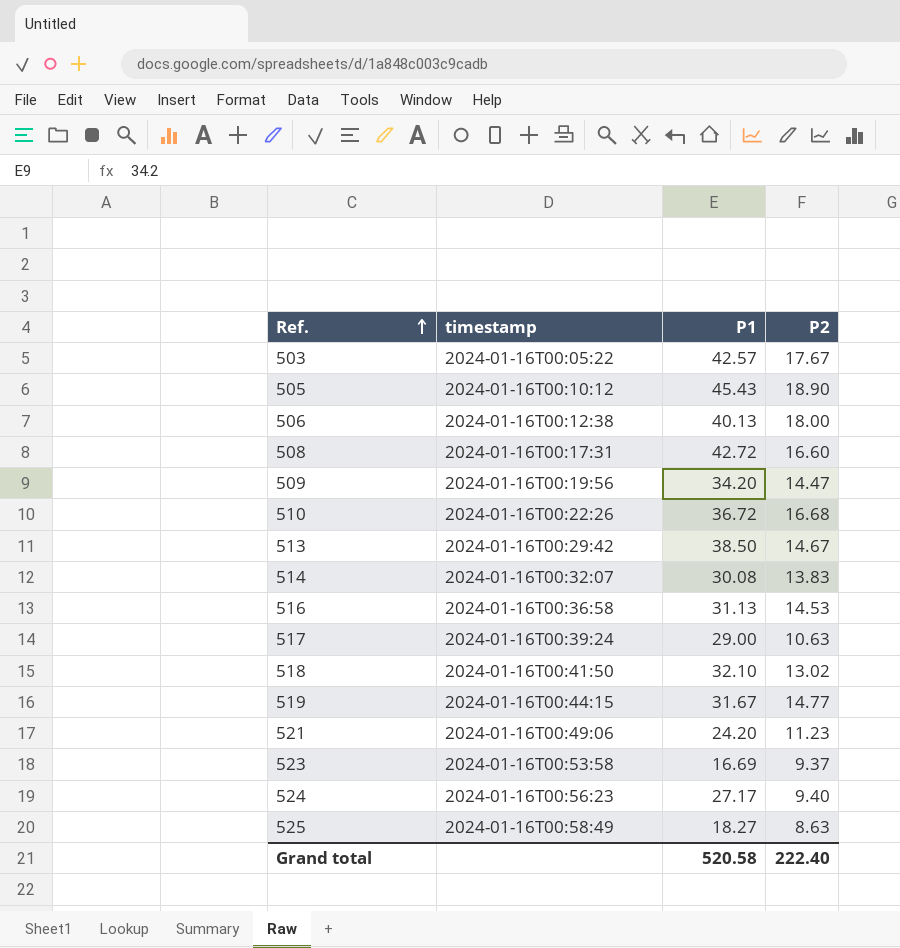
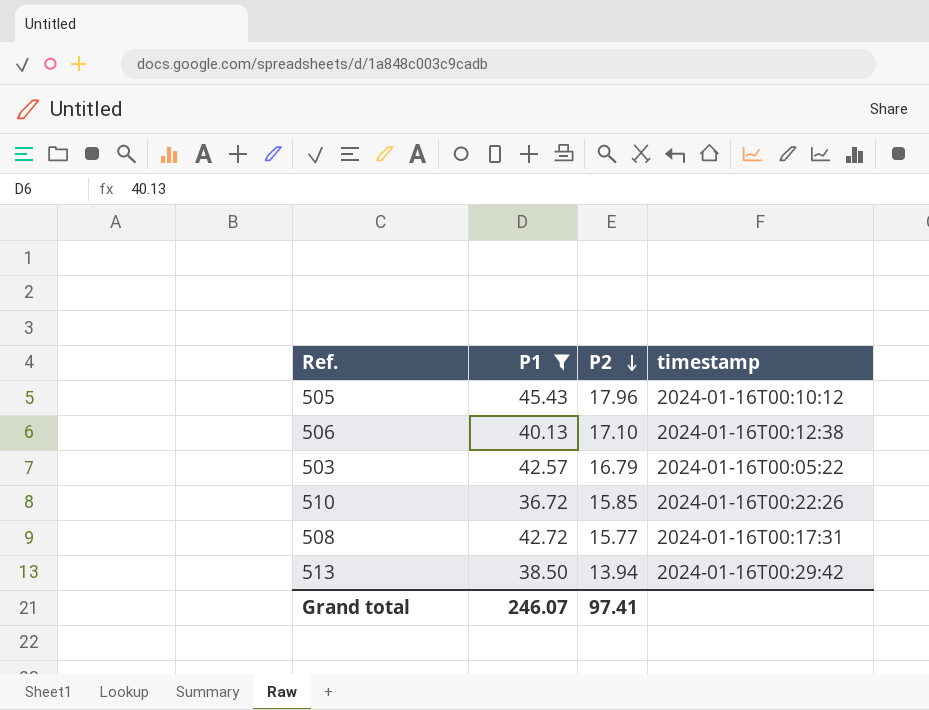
filter: none -> P1 >= 36.72
row order: Ref. ascending -> P2 descending
column timestamp | position: 2 -> 4
505 | P2: 18.90 -> 17.96
506 | P2: 18.00 -> 17.10
503 | P2: 17.67 -> 16.79
510 | P2: 16.68 -> 15.85
508 | P2: 16.60 -> 15.77
513 | P2: 14.67 -> 13.94
Grand total | P1: 520.58 -> 246.07
Grand total | P2: 222.40 -> 97.41

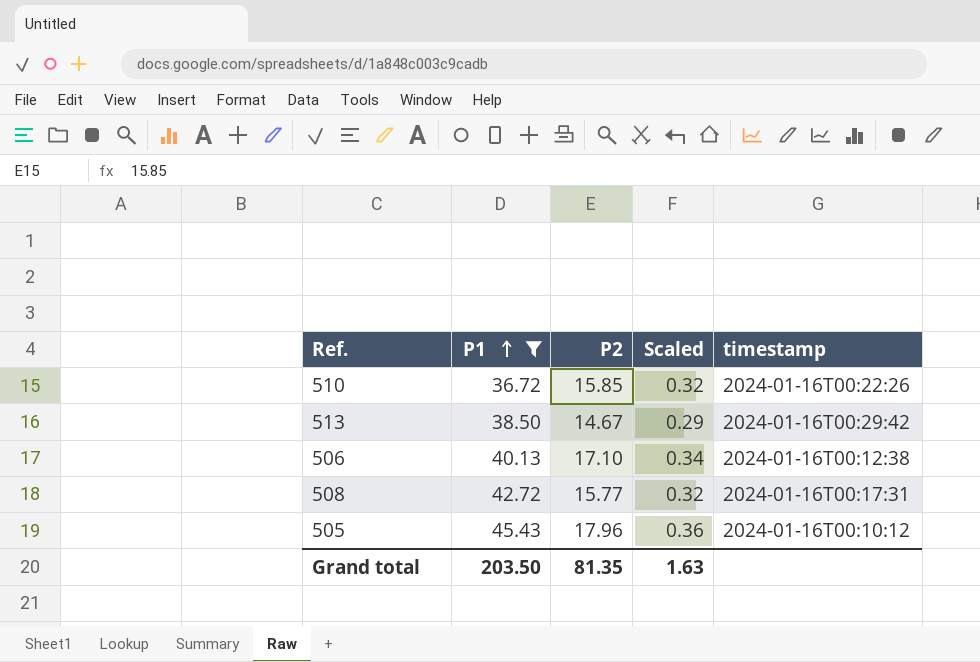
row order: P2 descending -> P1 ascending
column Scaled | formula: none -> [P2] * 0.02
row 503: 42.57 | 16.79 | 2024-01-16T00:05:22 -> none
513 | P2: 13.94 -> 14.67
Grand total | P1: 246.07 -> 203.50
Grand total | P2: 97.41 -> 81.35

